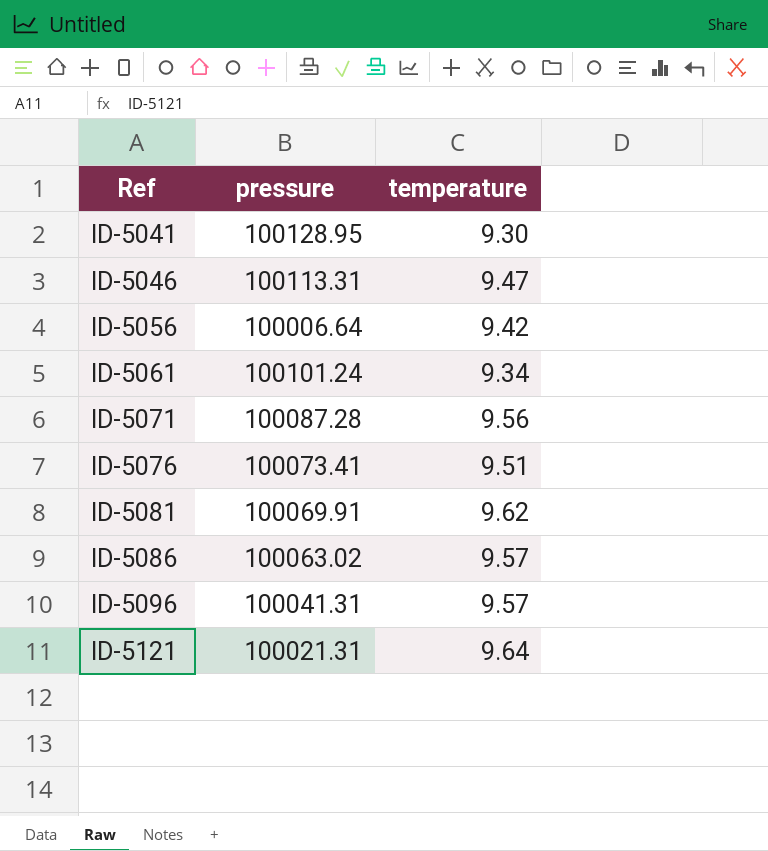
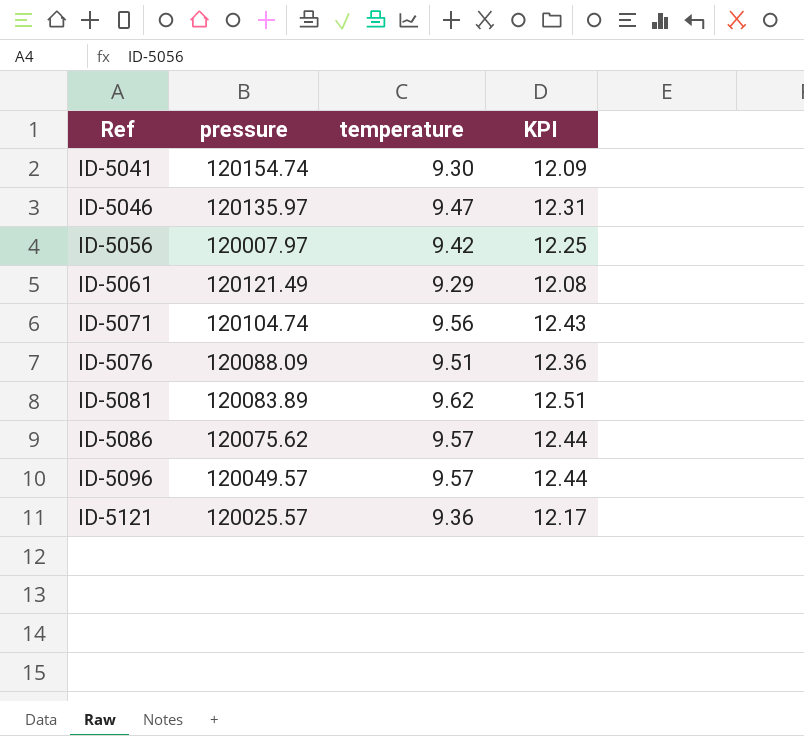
column KPI | formula: none -> [temperature] * 1.3
ID-5041 | pressure: 100128.95 -> 120154.74
ID-5046 | pressure: 100113.31 -> 120135.97
ID-5056 | pressure: 100006.64 -> 120007.97
ID-5061 | pressure: 100101.24 -> 120121.49
ID-5061 | temperature: 9.34 -> 9.29
ID-5071 | pressure: 100087.28 -> 120104.74
ID-5076 | pressure: 100073.41 -> 120088.09
ID-5081 | pressure: 100069.91 -> 120083.89
ID-5086 | pressure: 100063.02 -> 120075.62
ID-5096 | pressure: 100041.31 -> 120049.57
ID-5121 | pressure: 100021.31 -> 120025.57
ID-5121 | temperature: 9.64 -> 9.36

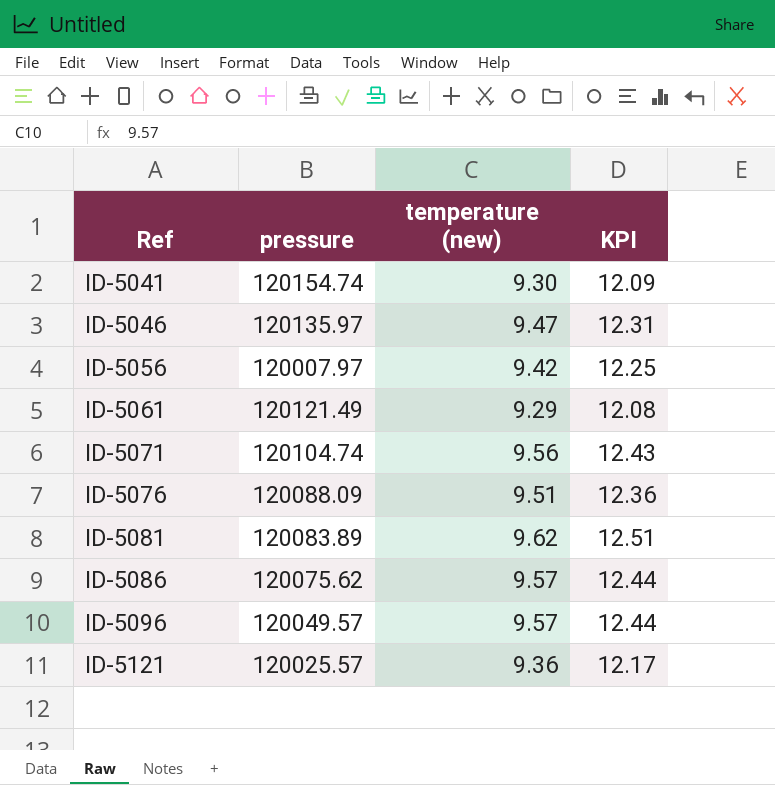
column name: temperature -> temperature (new)

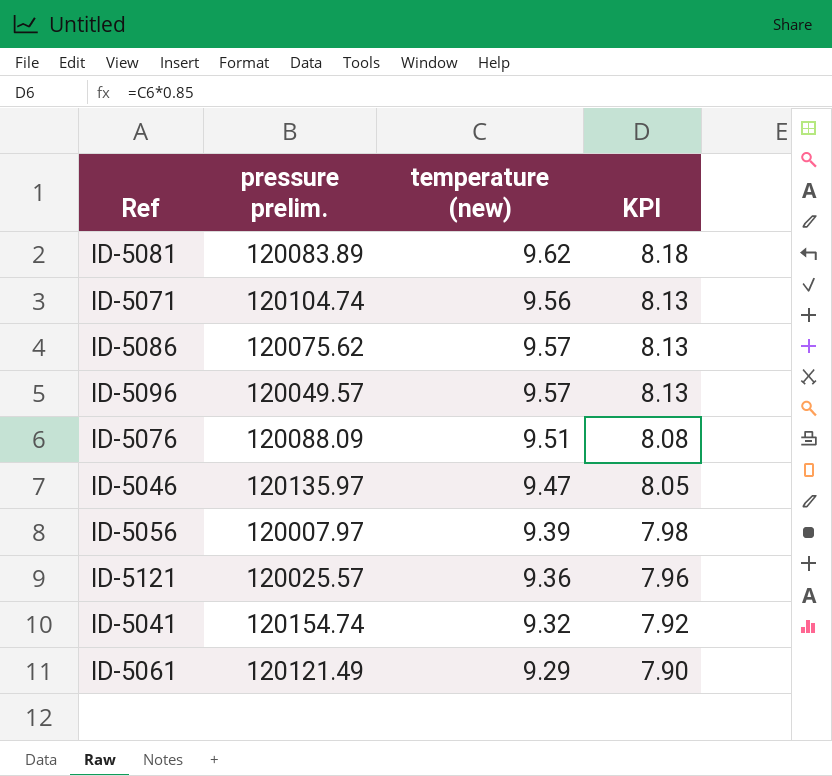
row order: Ref ascending -> KPI descending
column name: pressure -> pressure prelim.
column KPI | formula: [temperature (new)] * 1.3 -> [temperature (new)] * 0.85
ID-5056 | temperature (new): 9.42 -> 9.39
ID-5041 | temperature (new): 9.30 -> 9.32

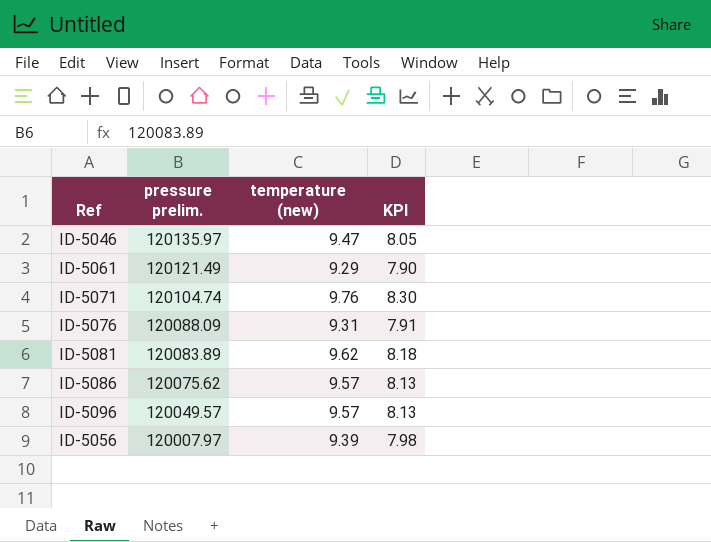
row order: KPI descending -> pressure prelim. descending
row ID-5121: 120025.57 | 9.36 | 7.96 -> none
row ID-5041: 120154.74 | 9.32 | 7.92 -> none
ID-5071 | temperature (new): 9.56 -> 9.76
ID-5071 | KPI: 8.13 -> 8.30
ID-5076 | temperature (new): 9.51 -> 9.31
ID-5076 | KPI: 8.08 -> 7.91

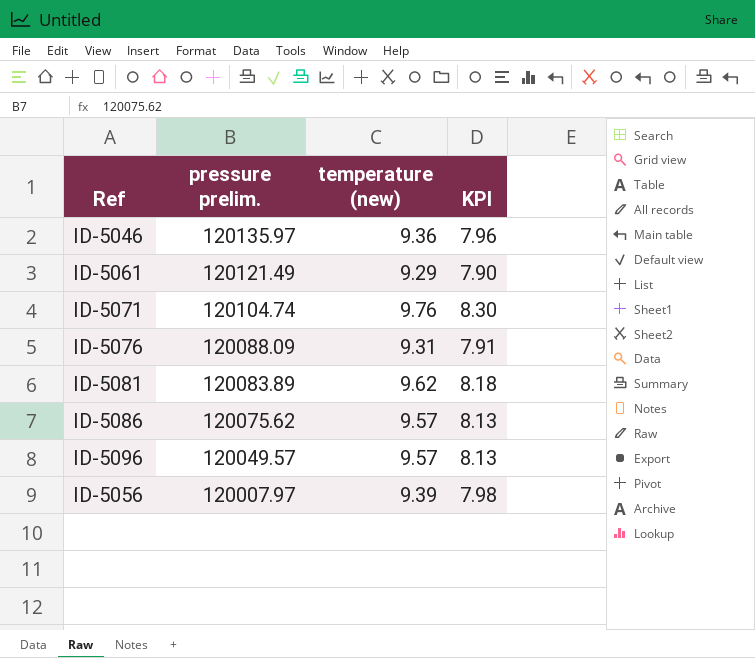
ID-5046 | temperature (new): 9.47 -> 9.36
ID-5046 | KPI: 8.05 -> 7.96

